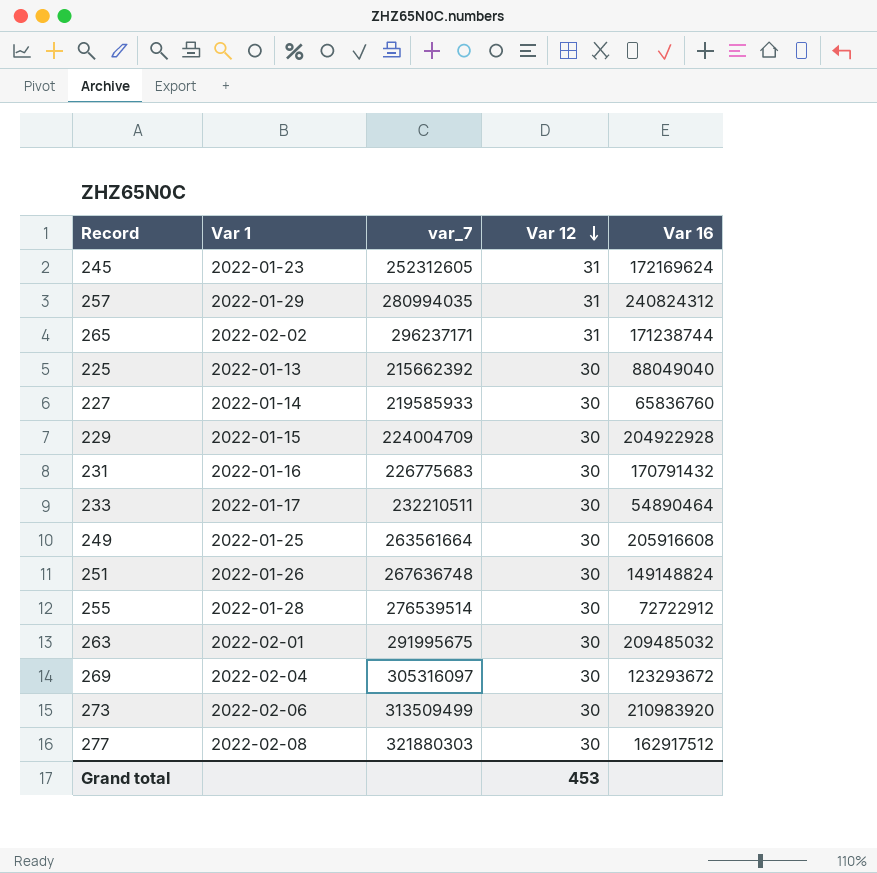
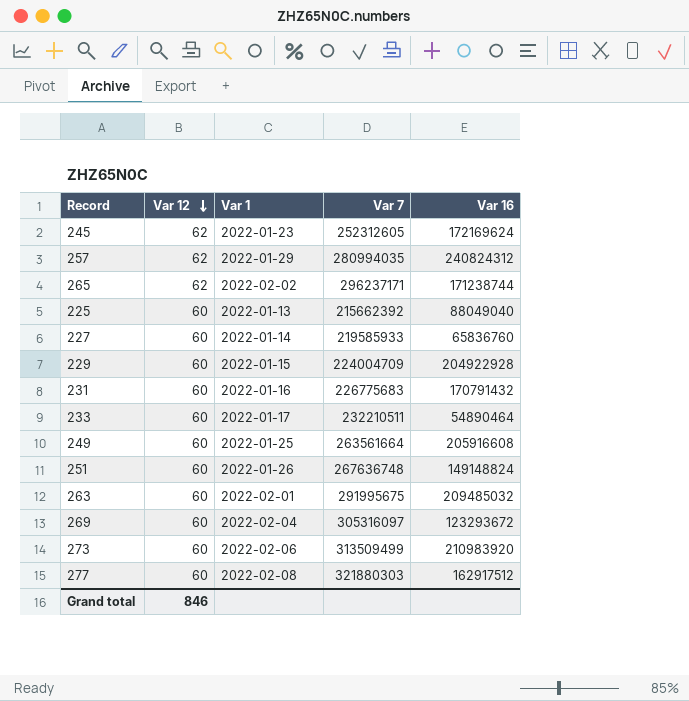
column Var 12 | position: 4 -> 2
column name: var_7 -> Var 7
row 255: 2022-01-28 | 276539514 | 30 | 72722912 -> none
245 | Var 12: 31 -> 62
257 | Var 12: 31 -> 62
265 | Var 12: 31 -> 62
225 | Var 12: 30 -> 60
227 | Var 12: 30 -> 60
229 | Var 12: 30 -> 60
231 | Var 12: 30 -> 60
233 | Var 12: 30 -> 60
249 | Var 12: 30 -> 60
251 | Var 12: 30 -> 60
263 | Var 12: 30 -> 60
269 | Var 12: 30 -> 60
273 | Var 12: 30 -> 60
277 | Var 12: 30 -> 60
Grand total | Var 12: 453 -> 846

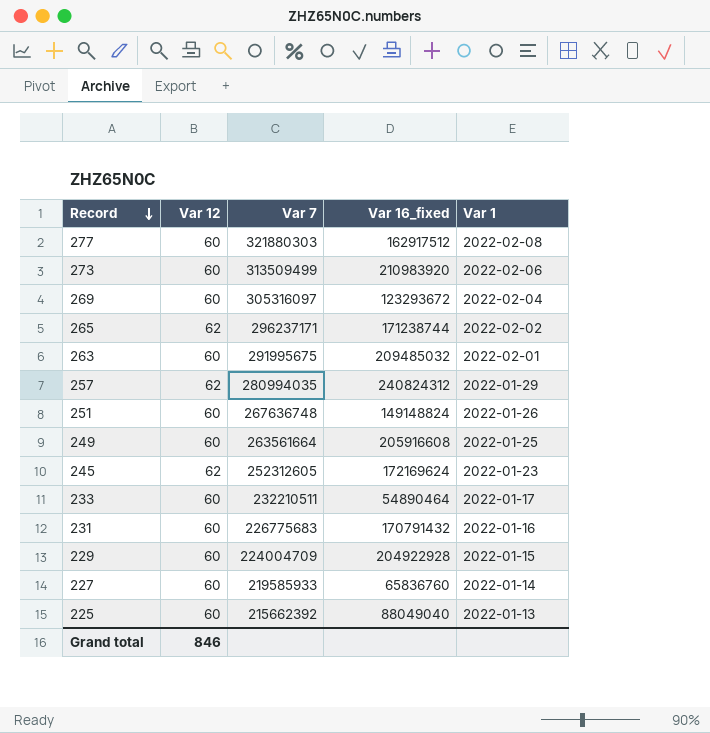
row order: Var 12 descending -> Record descending
column name: Var 16 -> Var 16_fixed
column Var 1 | position: 3 -> 5

